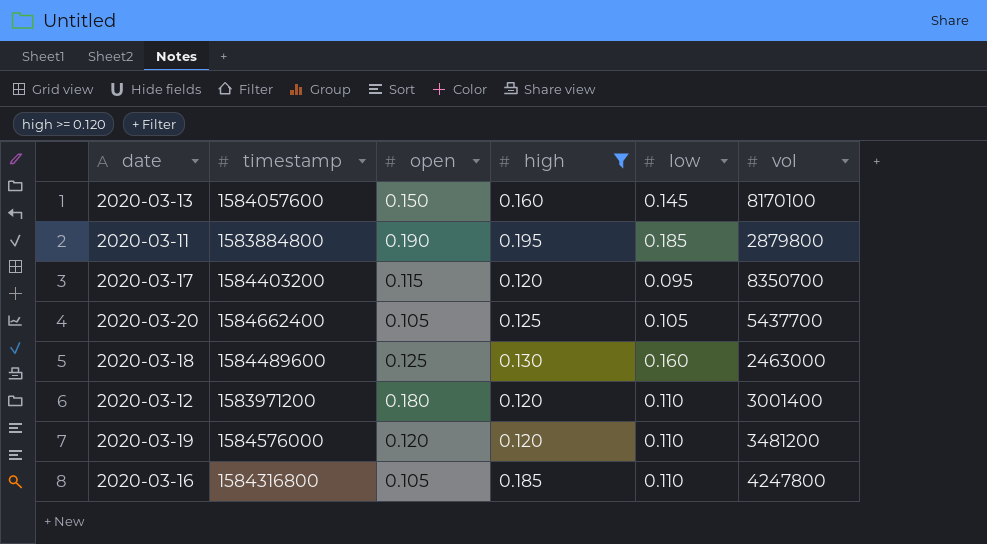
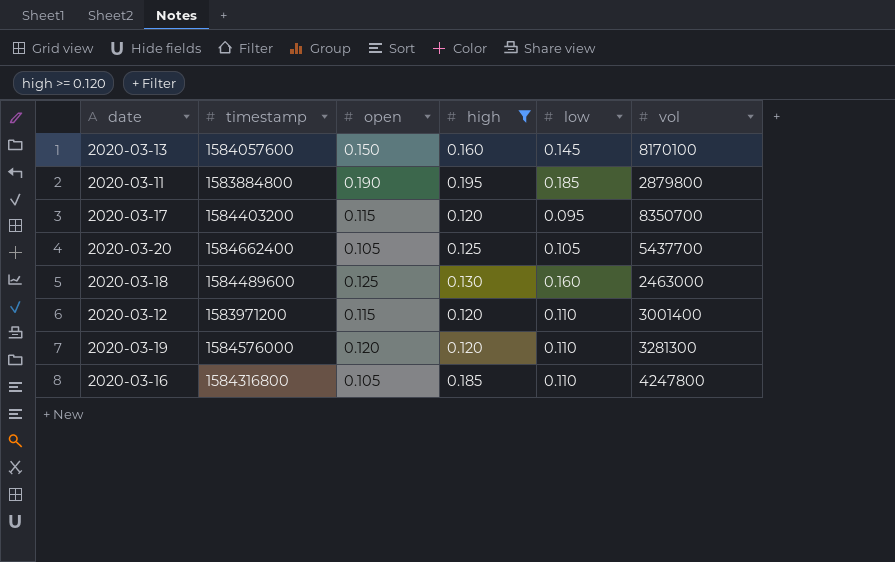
2020-03-12 | open: 0.180 -> 0.115
2020-03-19 | vol: 3481200 -> 3281300

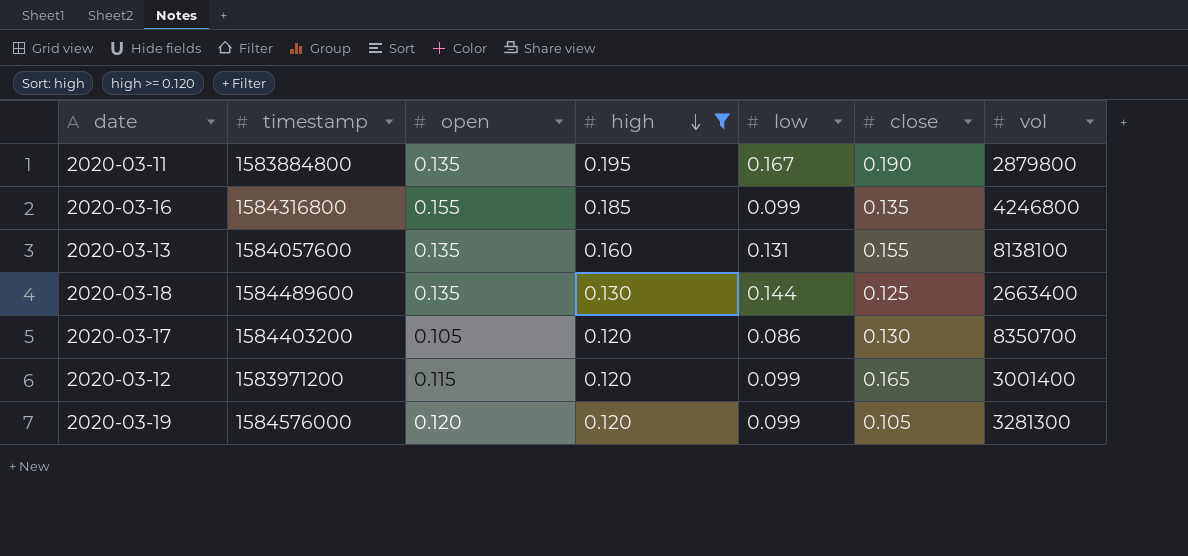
row order: none -> high descending
column close | position: none -> 6
row 2020-03-20: 1584662400 | 0.105 | 0.125 | 0.105 | 5437700 -> none
2020-03-11 | open: 0.190 -> 0.135
2020-03-11 | low: 0.185 -> 0.167
2020-03-16 | open: 0.105 -> 0.155
2020-03-16 | low: 0.110 -> 0.099
2020-03-16 | vol: 4247800 -> 4246800
2020-03-13 | open: 0.150 -> 0.135
2020-03-13 | low: 0.145 -> 0.131
2020-03-13 | vol: 8170100 -> 8138100
2020-03-18 | open: 0.125 -> 0.135
2020-03-18 | low: 0.160 -> 0.144
2020-03-18 | vol: 2463000 -> 2663400
2020-03-17 | open: 0.115 -> 0.105
2020-03-17 | low: 0.095 -> 0.086
2020-03-12 | low: 0.110 -> 0.099
2020-03-19 | low: 0.110 -> 0.099

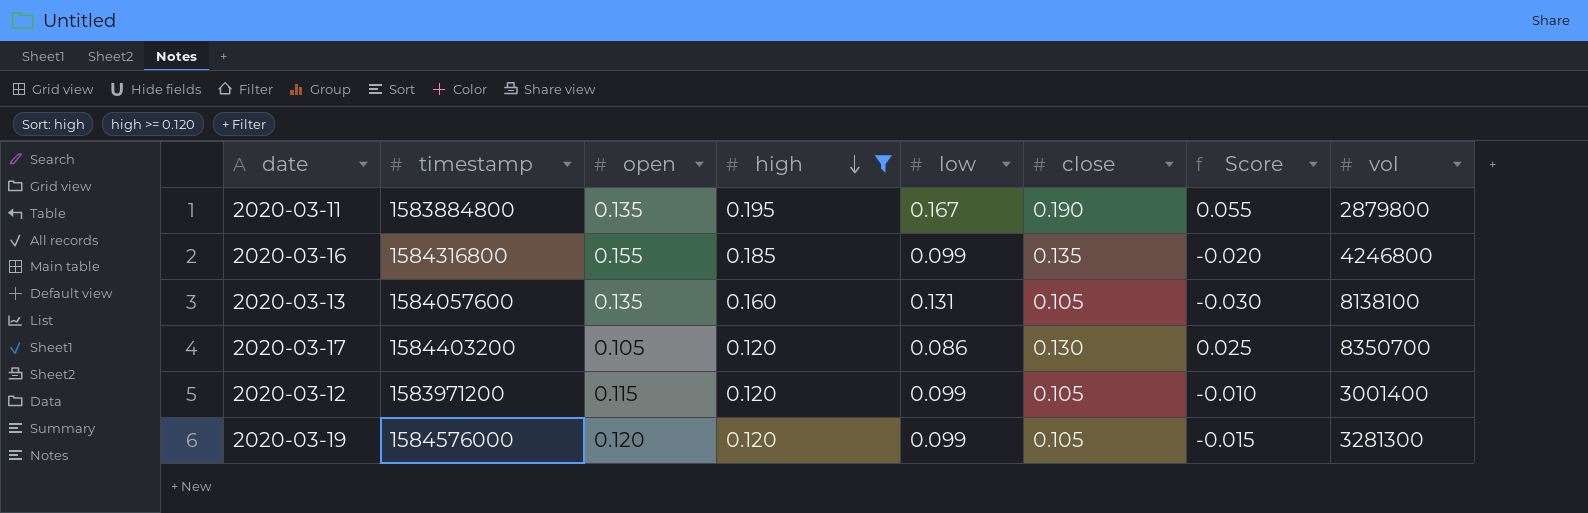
column Score | formula: none -> [close] - [open]
row 2020-03-18: 1584489600 | 0.135 | 0.130 | 0.144 | 0.125 | 2663400 -> none
2020-03-13 | close: 0.155 -> 0.105
2020-03-12 | close: 0.165 -> 0.105

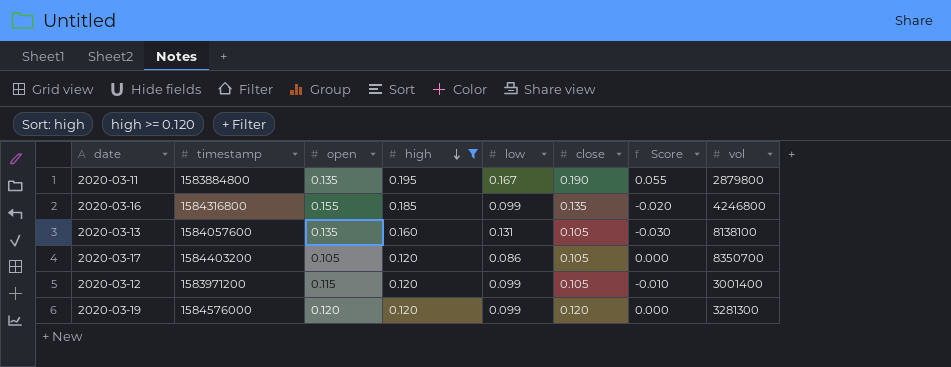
2020-03-17 | close: 0.130 -> 0.105
2020-03-17 | Score: 0.025 -> 0.000
2020-03-19 | close: 0.105 -> 0.120
2020-03-19 | Score: -0.015 -> 0.000

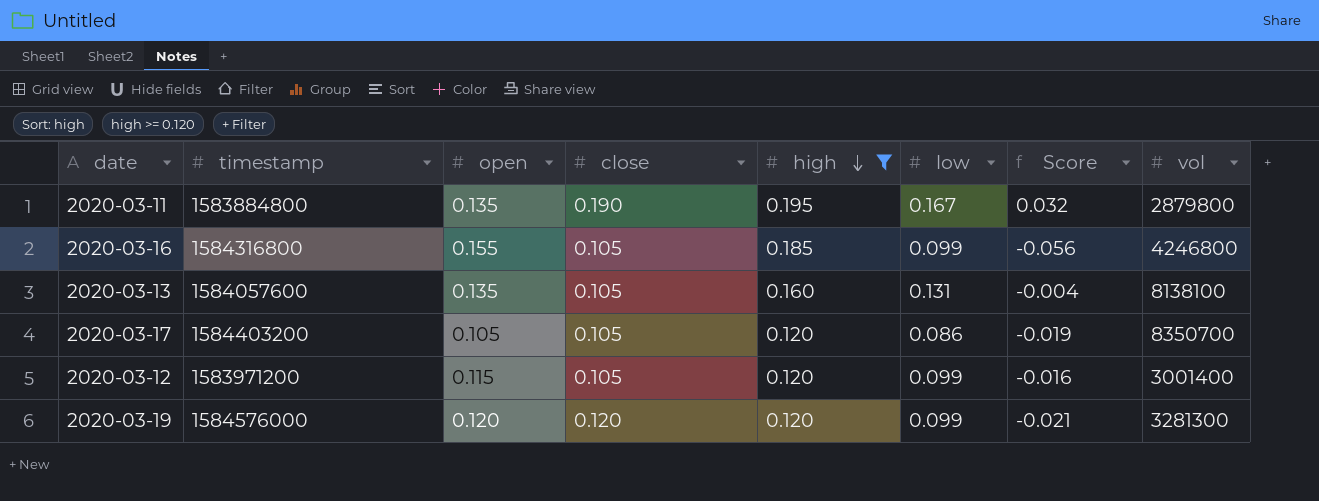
column close | position: 6 -> 4
column Score | formula: [close] - [open] -> [low] - [open]
2020-03-16 | close: 0.135 -> 0.105

